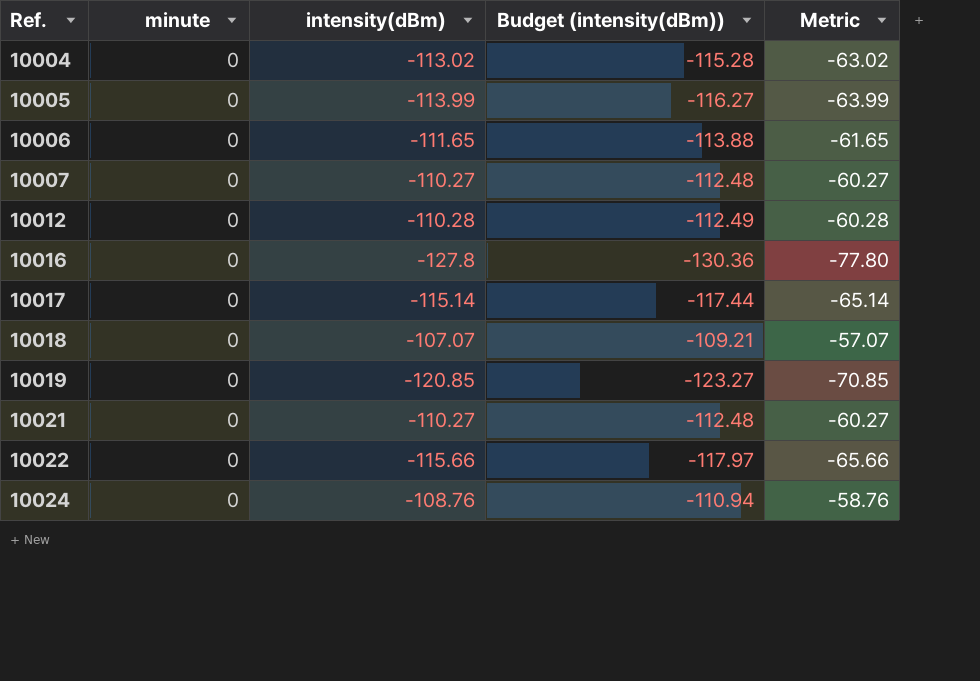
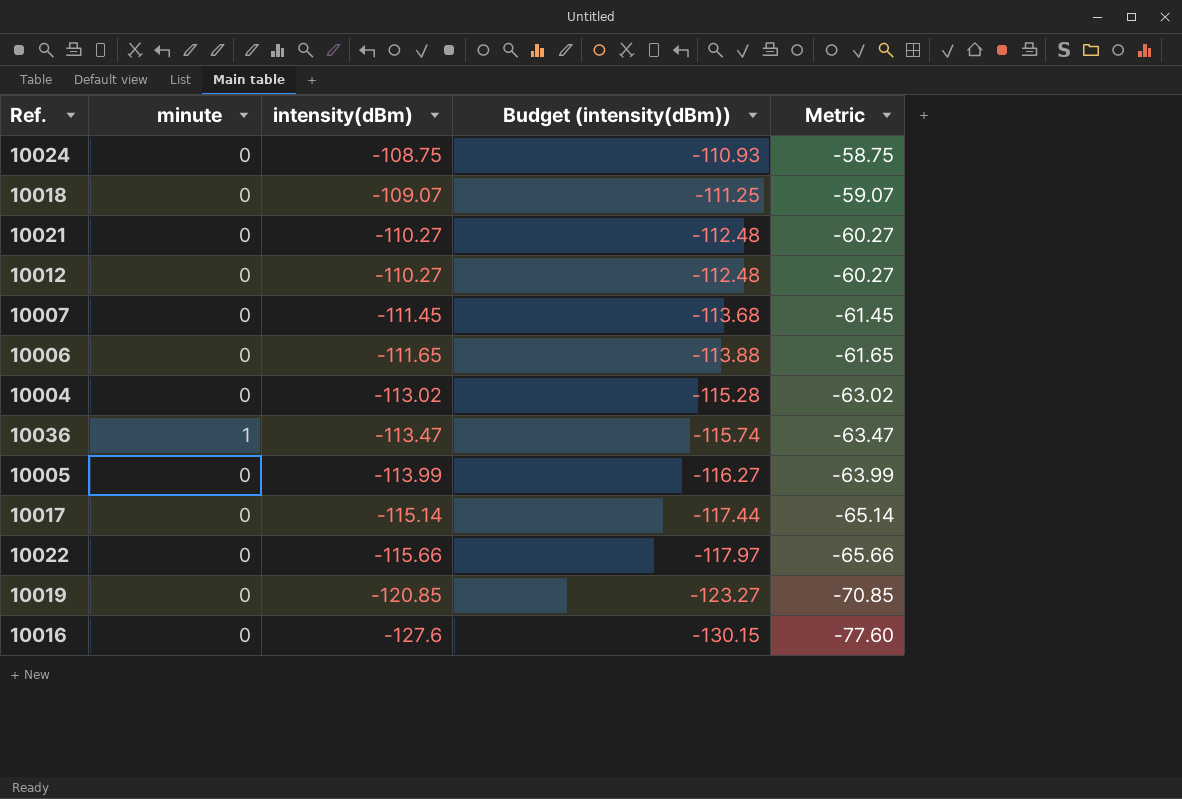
row order: Ref. ascending -> intensity(dBm) descending
10024 | intensity(dBm): -108.76 -> -108.75
10024 | Budget (intensity(dBm)): -110.94 -> -110.93
10024 | Metric: -58.76 -> -58.75
10018 | intensity(dBm): -107.07 -> -109.07
10018 | Budget (intensity(dBm)): -109.21 -> -111.25
10018 | Metric: -57.07 -> -59.07
10012 | intensity(dBm): -110.28 -> -110.27
10012 | Budget (intensity(dBm)): -112.49 -> -112.48
10012 | Metric: -60.28 -> -60.27
10007 | intensity(dBm): -110.27 -> -111.45
10007 | Budget (intensity(dBm)): -112.48 -> -113.68
10007 | Metric: -60.27 -> -61.45
row 10036: none -> 1 | -113.47 | -115.74 | -63.47
10016 | intensity(dBm): -127.8 -> -127.6
10016 | Budget (intensity(dBm)): -130.36 -> -130.15
10016 | Metric: -77.80 -> -77.60

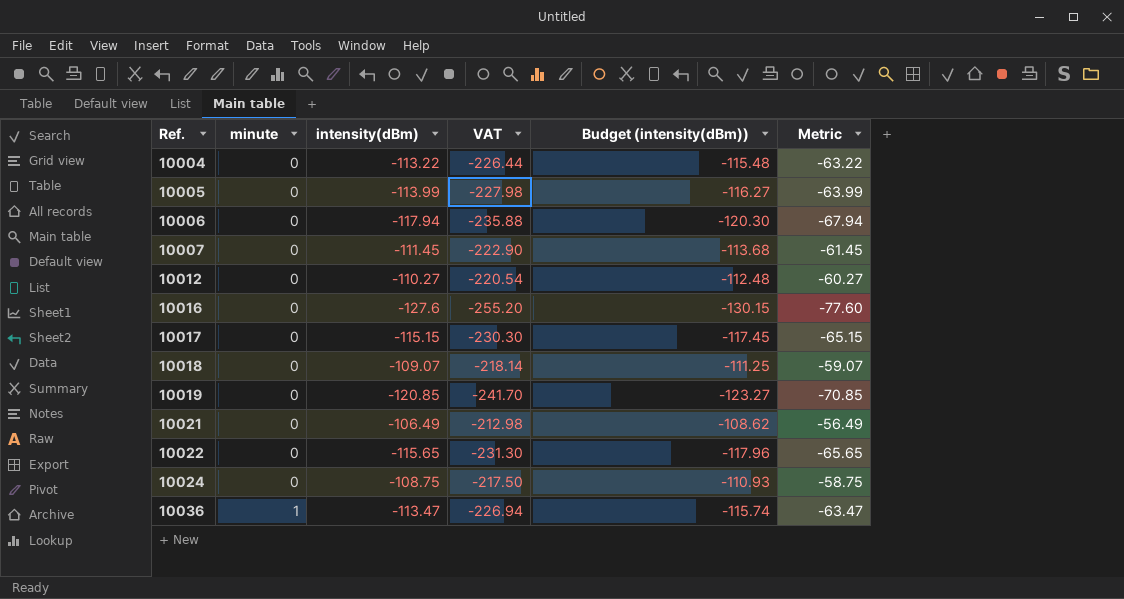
row order: intensity(dBm) descending -> Ref. ascending
column VAT | formula: none -> [intensity(dBm)] * 2
10004 | intensity(dBm): -113.02 -> -113.22
10004 | Budget (intensity(dBm)): -115.28 -> -115.48
10004 | Metric: -63.02 -> -63.22
10006 | intensity(dBm): -111.65 -> -117.94
10006 | Budget (intensity(dBm)): -113.88 -> -120.30
10006 | Metric: -61.65 -> -67.94
10017 | intensity(dBm): -115.14 -> -115.15
10017 | Budget (intensity(dBm)): -117.44 -> -117.45
10017 | Metric: -65.14 -> -65.15
10021 | intensity(dBm): -110.27 -> -106.49
10021 | Budget (intensity(dBm)): -112.48 -> -108.62
10021 | Metric: -60.27 -> -56.49
10022 | intensity(dBm): -115.66 -> -115.65
10022 | Budget (intensity(dBm)): -117.97 -> -117.96
10022 | Metric: -65.66 -> -65.65

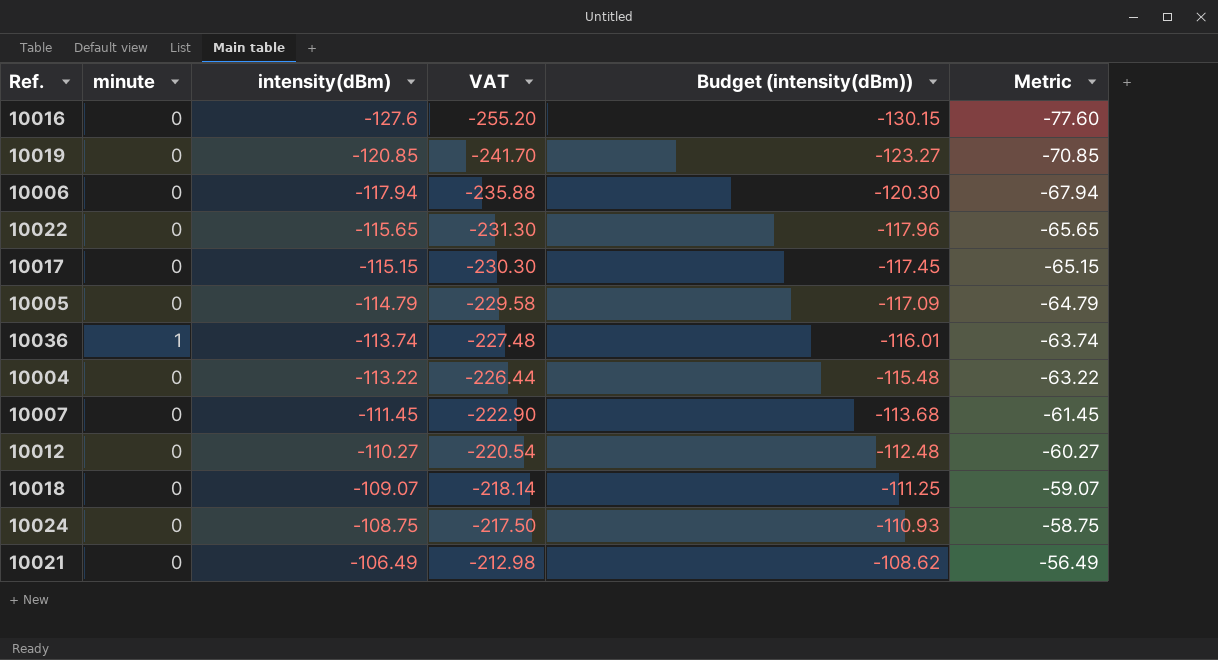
row order: Ref. ascending -> intensity(dBm) ascending
10005 | intensity(dBm): -113.99 -> -114.79
10005 | VAT: -227.98 -> -229.58
10005 | Budget (intensity(dBm)): -116.27 -> -117.09
10005 | Metric: -63.99 -> -64.79
10036 | intensity(dBm): -113.47 -> -113.74
10036 | VAT: -226.94 -> -227.48
10036 | Budget (intensity(dBm)): -115.74 -> -116.01
10036 | Metric: -63.47 -> -63.74

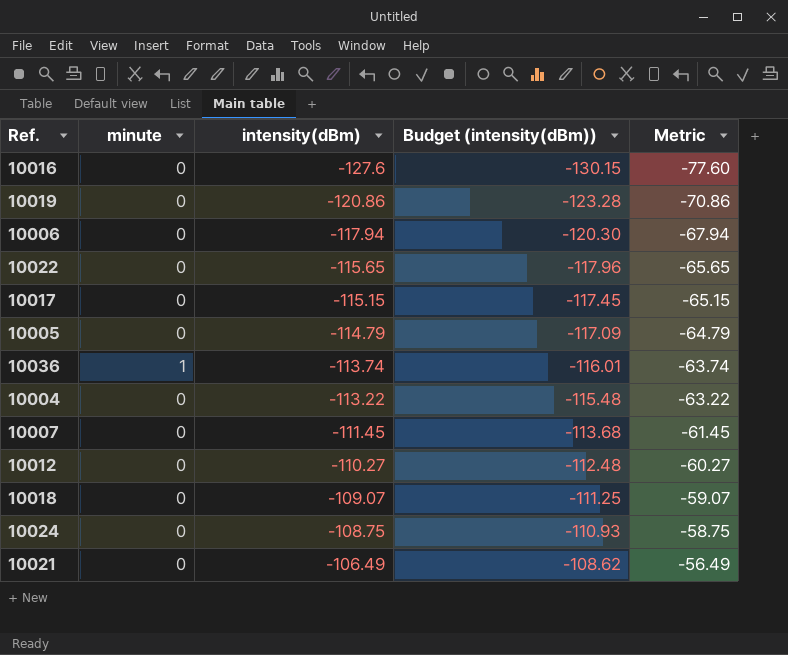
column VAT | formula: [intensity(dBm)] * 2 -> none
10019 | intensity(dBm): -120.85 -> -120.86
10019 | Budget (intensity(dBm)): -123.27 -> -123.28
10019 | Metric: -70.85 -> -70.86

